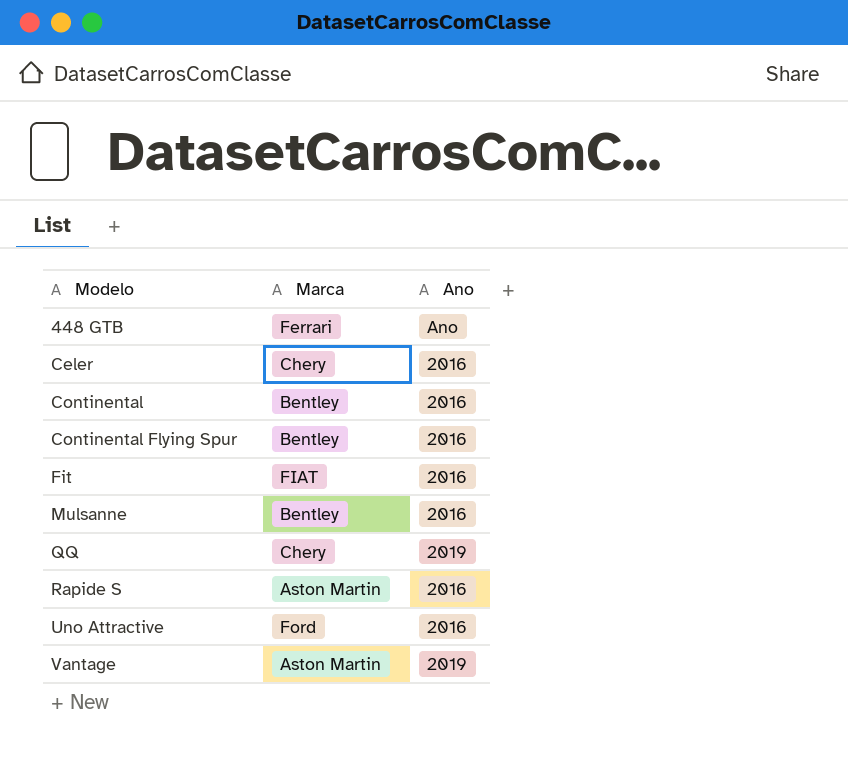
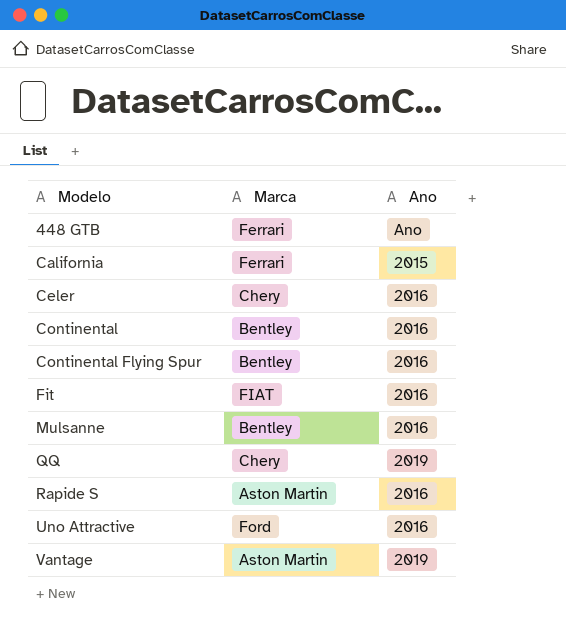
row California: none -> Ferrari | 2015

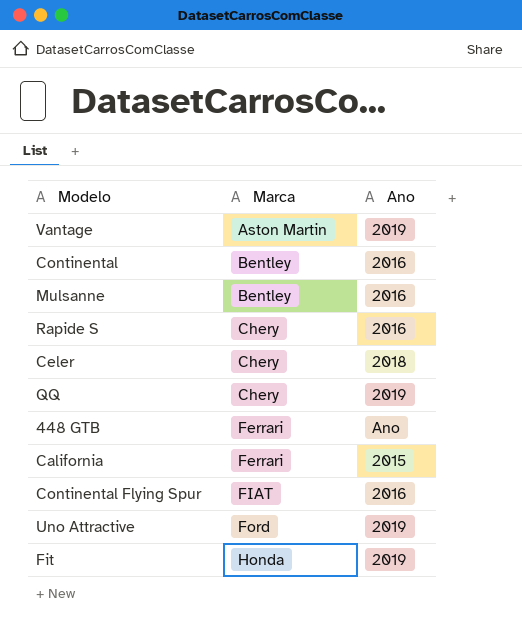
row order: Modelo ascending -> Marca ascending
Rapide S | Marca: Aston Martin -> Chery
Celer | Ano: 2016 -> 2018
Continental Flying Spur | Marca: Bentley -> FIAT
Uno Attractive | Ano: 2016 -> 2019
Fit | Marca: FIAT -> Honda
Fit | Ano: 2016 -> 2019

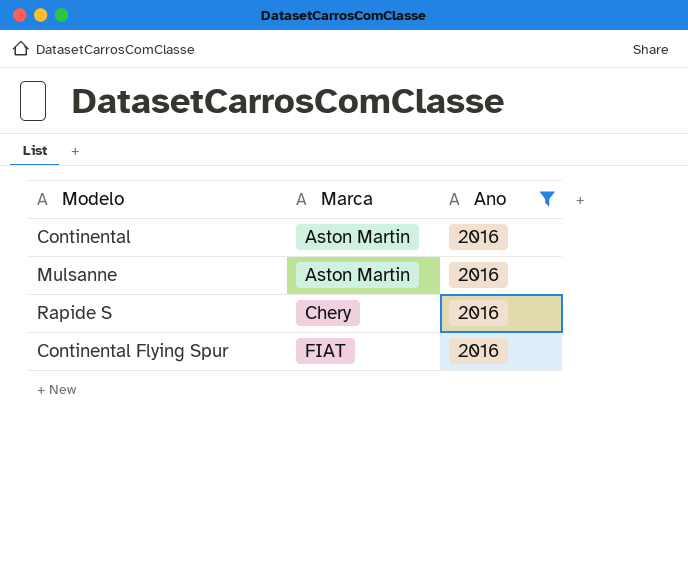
filter: none -> Ano = 2016
Continental | Marca: Bentley -> Aston Martin
Mulsanne | Marca: Bentley -> Aston Martin

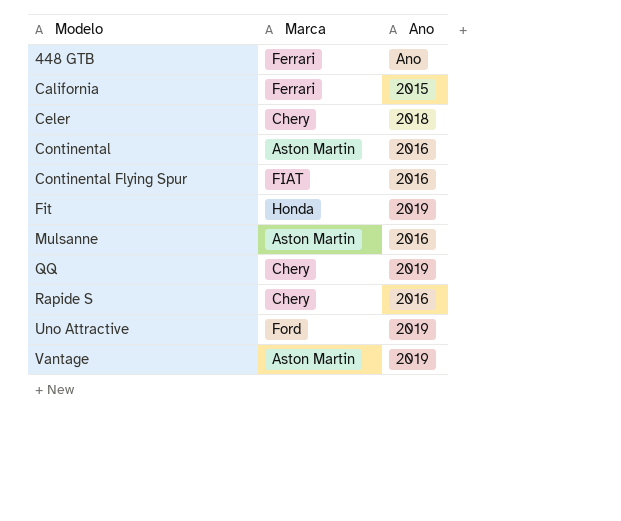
filter: Ano = 2016 -> none
row order: Marca ascending -> Modelo ascending

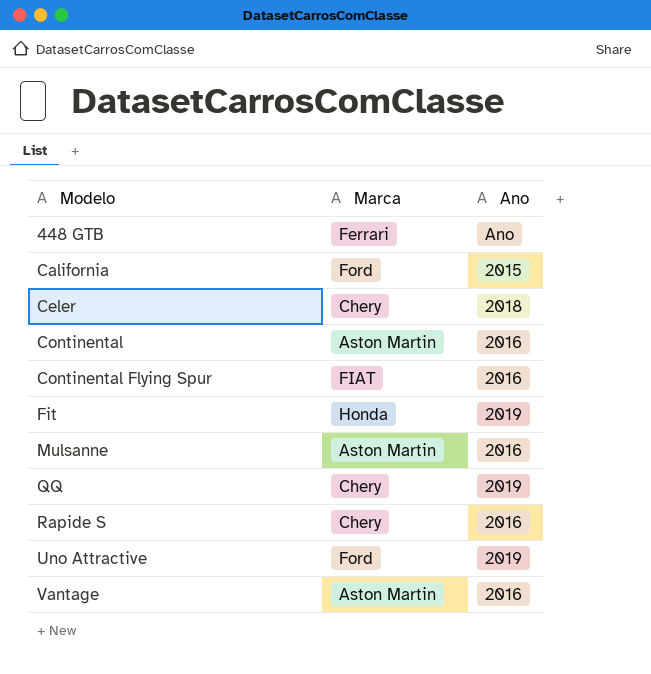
California | Marca: Ferrari -> Ford
Vantage | Ano: 2019 -> 2016

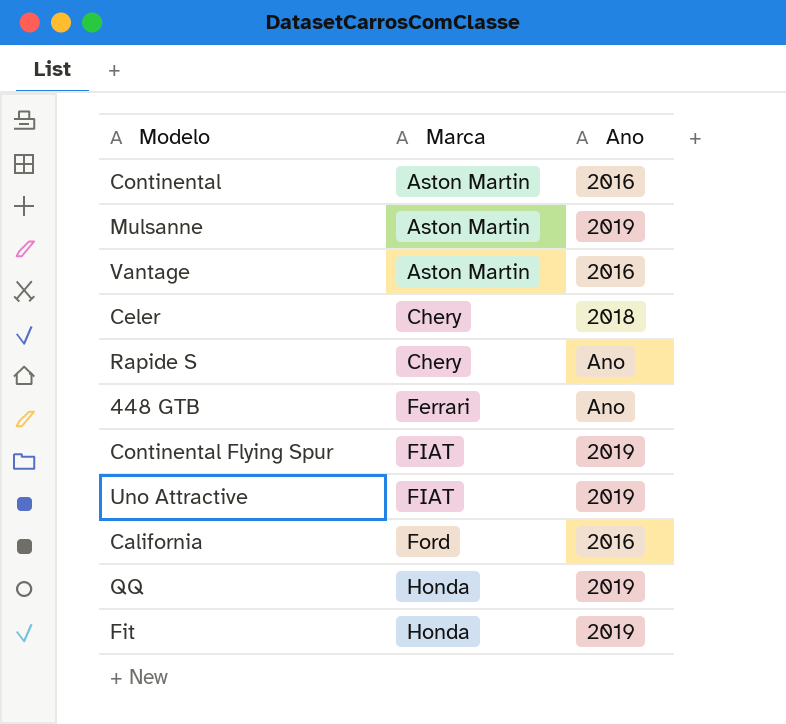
row order: Modelo ascending -> Marca ascending
Mulsanne | Ano: 2016 -> 2019
Rapide S | Ano: 2016 -> Ano
Continental Flying Spur | Ano: 2016 -> 2019
Uno Attractive | Marca: Ford -> FIAT
California | Ano: 2015 -> 2016
QQ | Marca: Chery -> Honda

